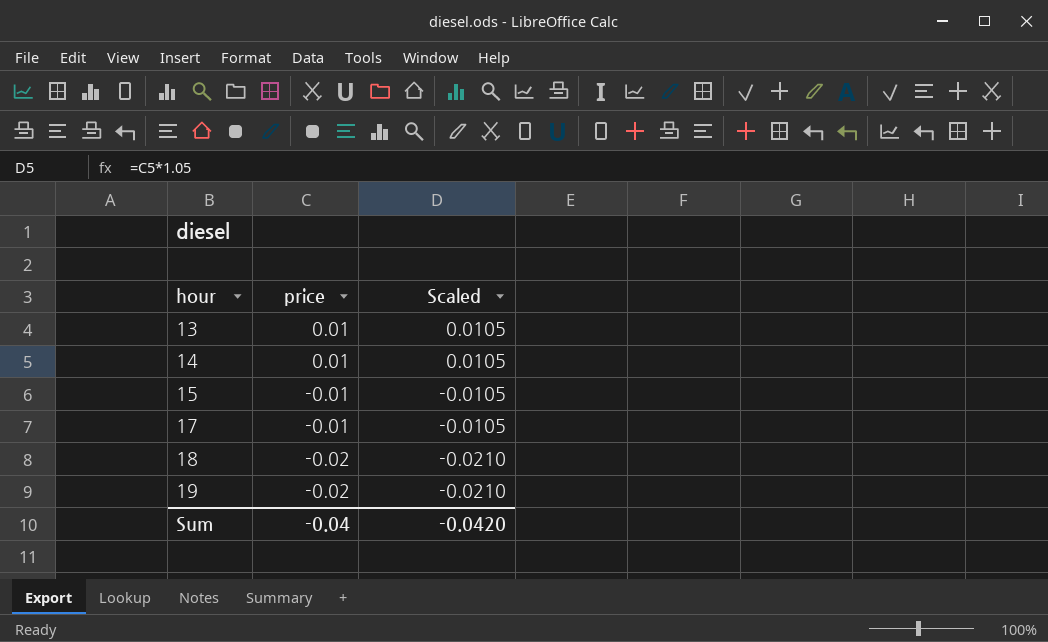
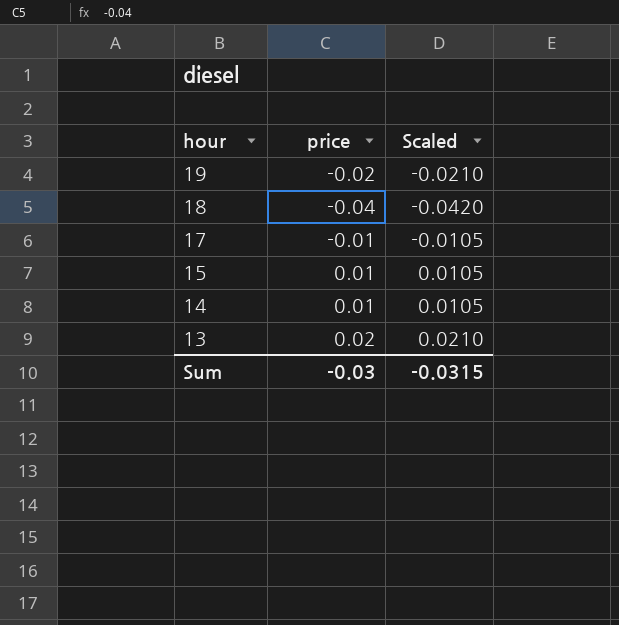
row order: hour ascending -> hour descending
18 | price: -0.02 -> -0.04
18 | Scaled: -0.0210 -> -0.0420
15 | price: -0.01 -> 0.01
15 | Scaled: -0.0105 -> 0.0105
13 | price: 0.01 -> 0.02
13 | Scaled: 0.0105 -> 0.0210
Sum | price: -0.04 -> -0.03
Sum | Scaled: -0.0420 -> -0.0315

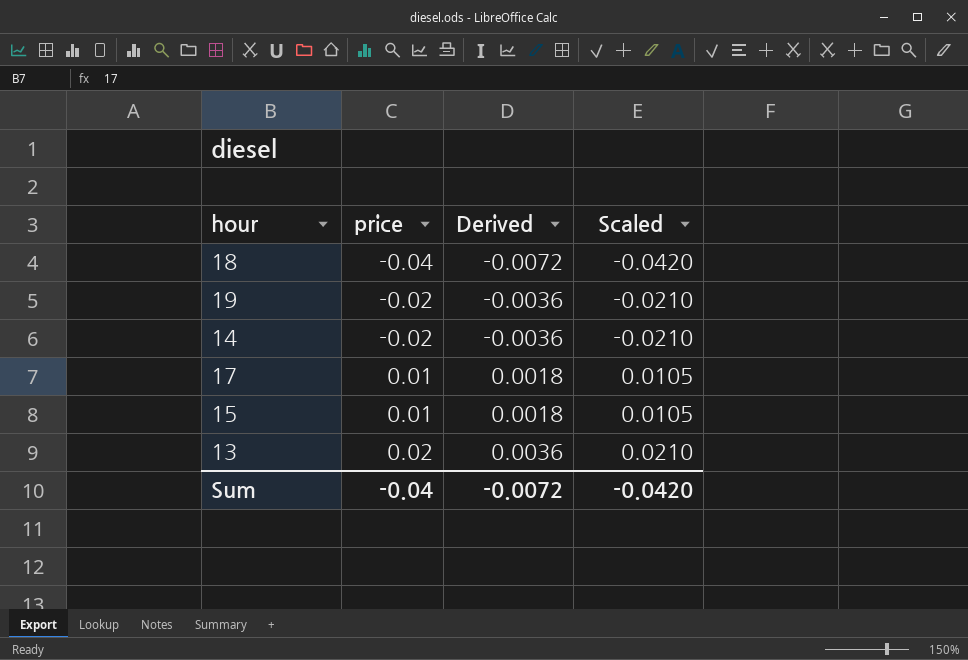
row order: hour descending -> price ascending
column Derived | formula: none -> [price] * 0.18
14 | price: 0.01 -> -0.02
14 | Scaled: 0.0105 -> -0.0210
17 | price: -0.01 -> 0.01
17 | Scaled: -0.0105 -> 0.0105
Sum | price: -0.03 -> -0.04
Sum | Scaled: -0.0315 -> -0.0420

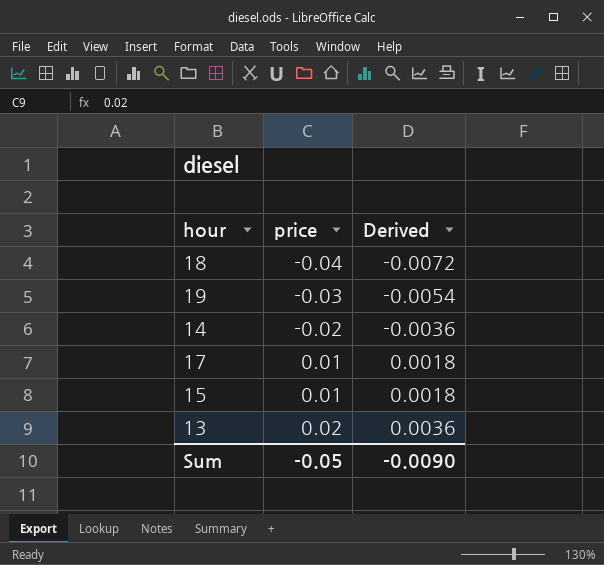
column Scaled | formula: [price] * 1.05 -> none
19 | price: -0.02 -> -0.03
19 | Derived: -0.0036 -> -0.0054
Sum | price: -0.04 -> -0.05
Sum | Derived: -0.0072 -> -0.0090

